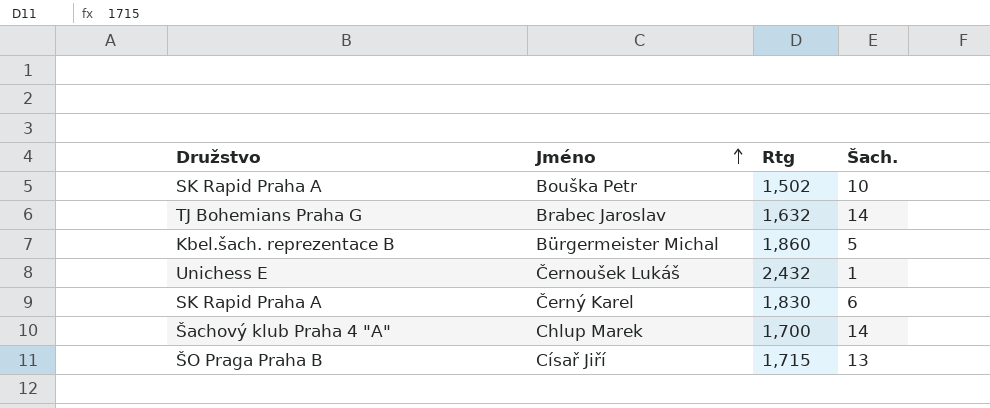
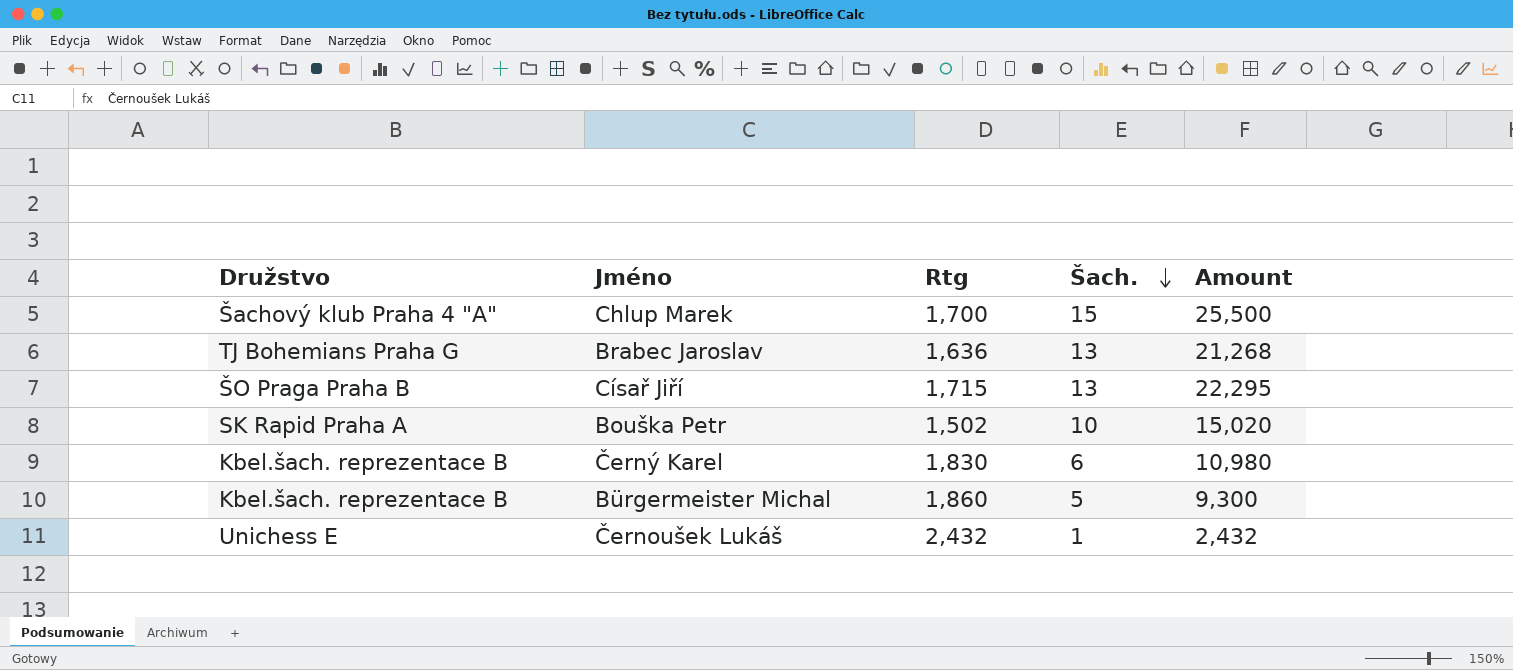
row order: Jméno ascending -> Šach. descending
column Amount | formula: none -> [Rtg] * [Šach.]
Chlup Marek | Šach.: 14 -> 15
Brabec Jaroslav | Rtg: 1,632 -> 1,636
Brabec Jaroslav | Šach.: 14 -> 13
Černý Karel | Družstvo: SK Rapid Praha A -> Kbel.šach. reprezentace B

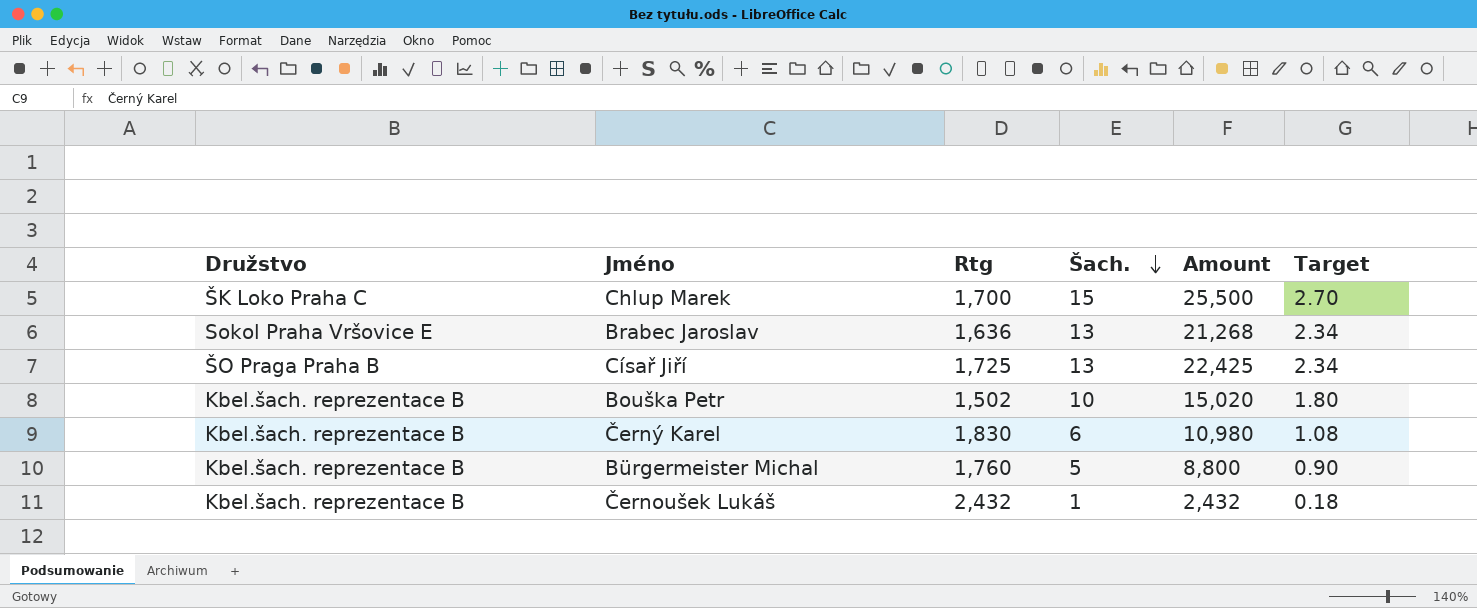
column Target | formula: none -> [Šach.] * 0.18
Chlup Marek | Družstvo: Šachový klub Praha 4 "A" -> ŠK Loko Praha C
Brabec Jaroslav | Družstvo: TJ Bohemians Praha G -> Sokol Praha Vršovice E
Císař Jiří | Rtg: 1,715 -> 1,725
Císař Jiří | Amount: 22,295 -> 22,425
Bouška Petr | Družstvo: SK Rapid Praha A -> Kbel.šach. reprezentace B
Bürgermeister Michal | Rtg: 1,860 -> 1,760
Bürgermeister Michal | Amount: 9,300 -> 8,800
Černoušek Lukáš | Družstvo: Unichess E -> Kbel.šach. reprezentace B

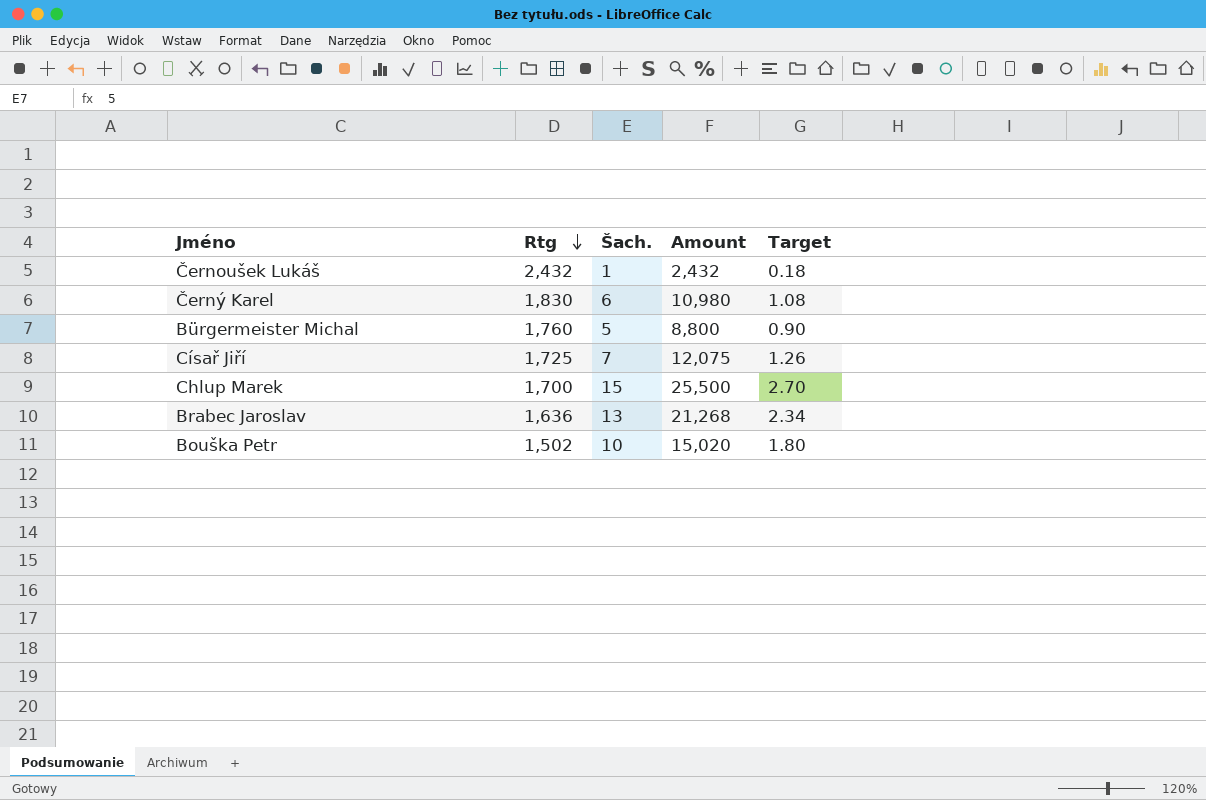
row order: Šach. descending -> Rtg descending
column Družstvo | position: 1 -> none
Císař Jiří | Šach.: 13 -> 7
Císař Jiří | Amount: 22,425 -> 12,075
Císař Jiří | Target: 2.34 -> 1.26

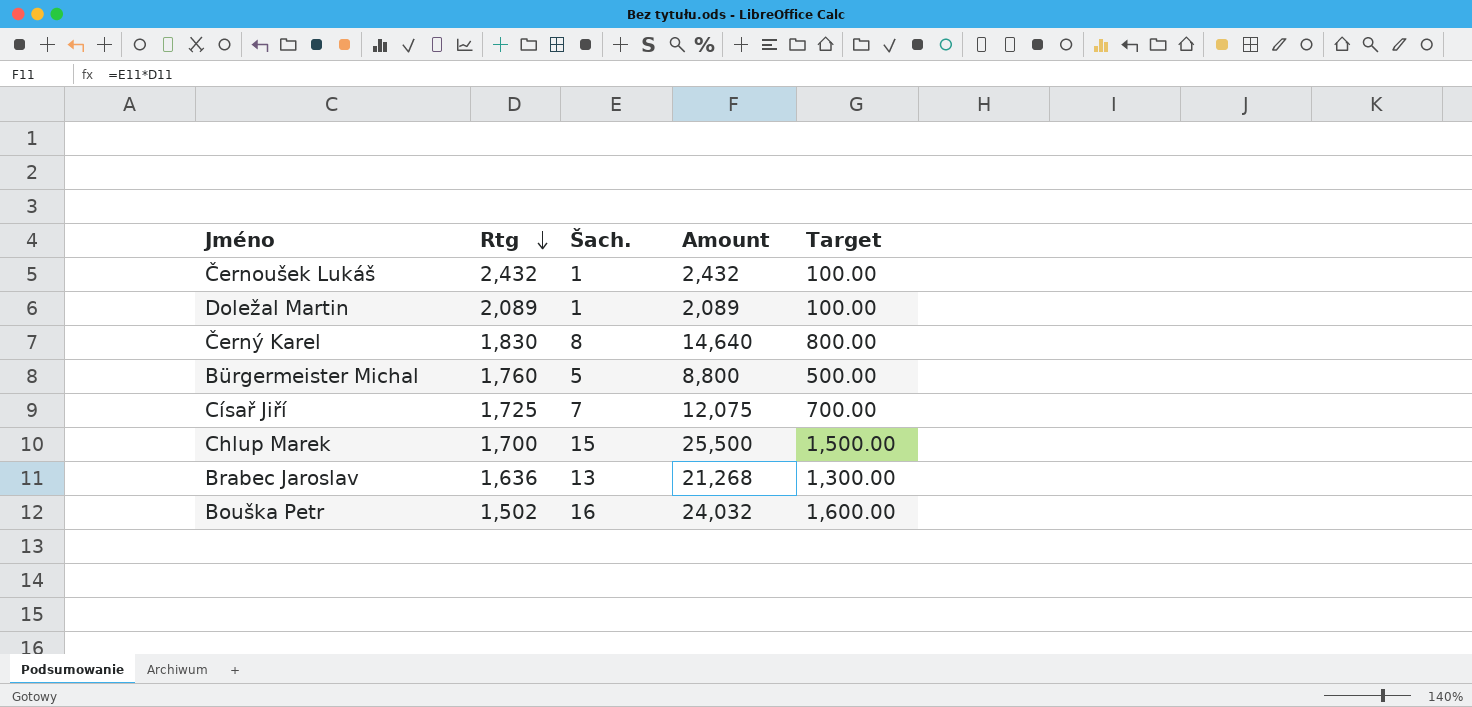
column Target | formula: [Šach.] * 0.18 -> [Šach.] * 100
row Doležal Martin: none -> 2,089 | 1 | 2,089 | 100.00
Černý Karel | Šach.: 6 -> 8
Černý Karel | Amount: 10,980 -> 14,640
Bouška Petr | Šach.: 10 -> 16
Bouška Petr | Amount: 15,020 -> 24,032

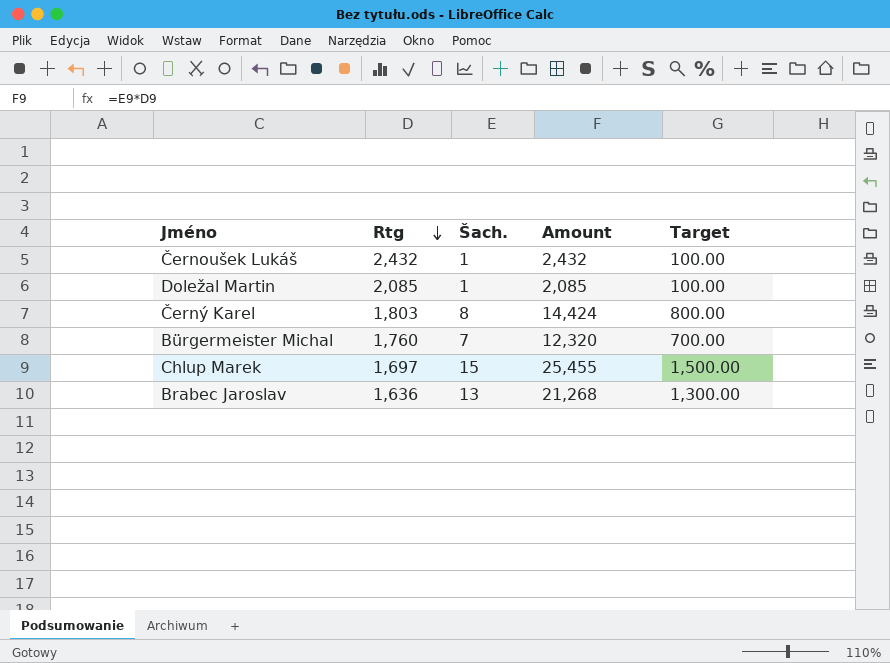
row Císař Jiří: 1,725 | 7 | 12,075 | 700.00 -> none
row Bouška Petr: 1,502 | 16 | 24,032 | 1,600.00 -> none
Doležal Martin | Rtg: 2,089 -> 2,085
Doležal Martin | Amount: 2,089 -> 2,085
Černý Karel | Rtg: 1,830 -> 1,803
Černý Karel | Amount: 14,640 -> 14,424
Bürgermeister Michal | Šach.: 5 -> 7
Bürgermeister Michal | Amount: 8,800 -> 12,320
Bürgermeister Michal | Target: 500.00 -> 700.00
Chlup Marek | Rtg: 1,700 -> 1,697
Chlup Marek | Amount: 25,500 -> 25,455

